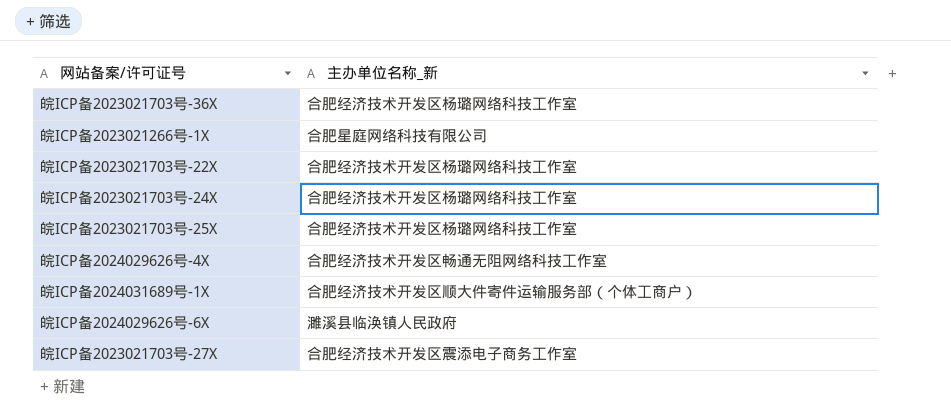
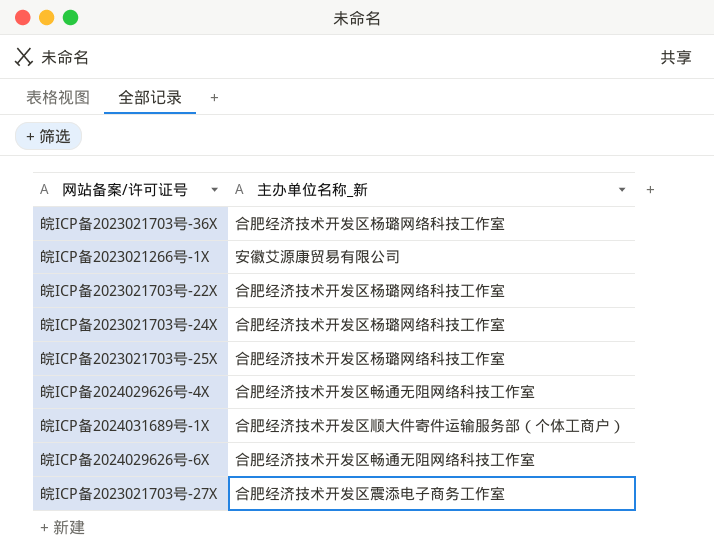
皖ICP备2023021266号-1X | 主办单位名称_新: 合肥星庭网络科技有限公司 -> 安徽艾源康贸易有限公司
皖ICP备2024029626号-6X | 主办单位名称_新: 濉溪县临涣镇人民政府 -> 合肥经济技术开发区畅通无阻网络科技工作室

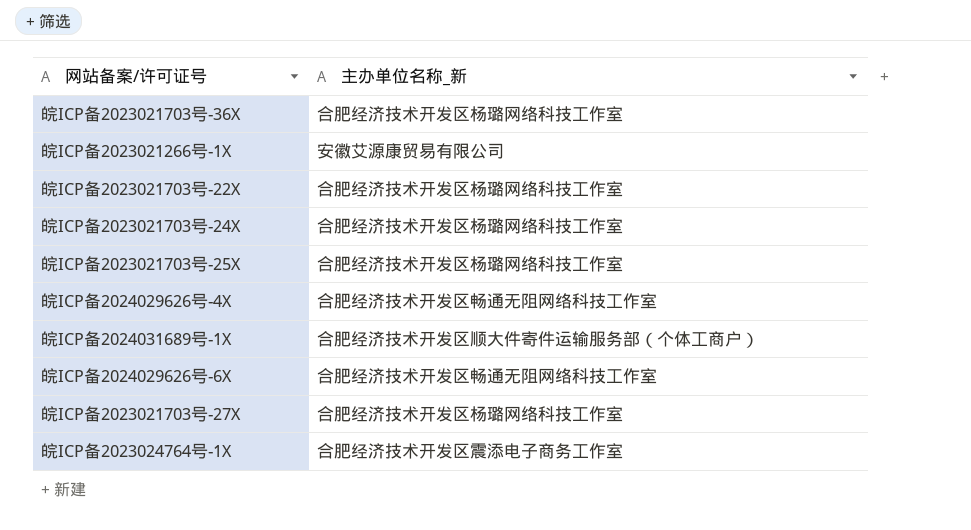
皖ICP备2023021703号-27X | 主办单位名称_新: 合肥经济技术开发区震添电子商务工作室 -> 合肥经济技术开发区杨璐网络科技工作室
row 皖ICP备2023024764号-1X: none -> 合肥经济技术开发区震添电子商务工作室

